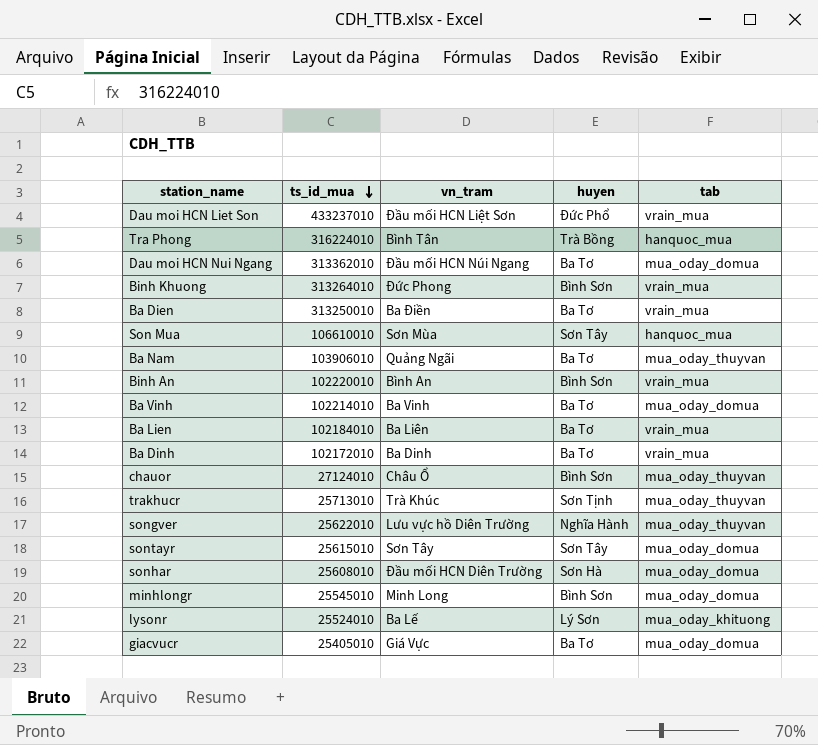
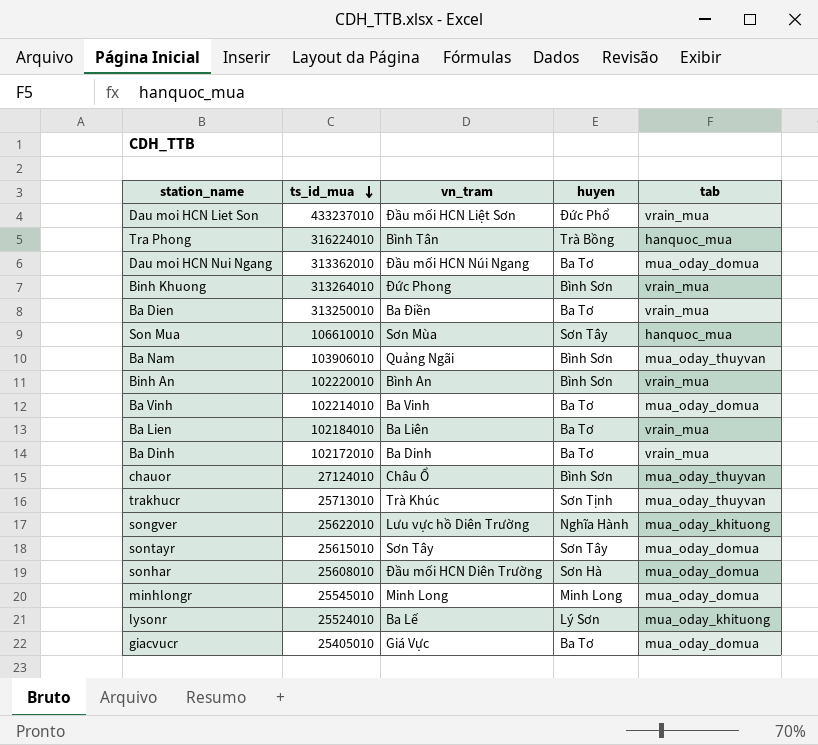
Ba Nam | huyen: Ba Tơ -> Bình Sơn
songver | tab: mua_oday_thuyvan -> mua_oday_khituong
minhlongr | huyen: Bình Sơn -> Minh Long

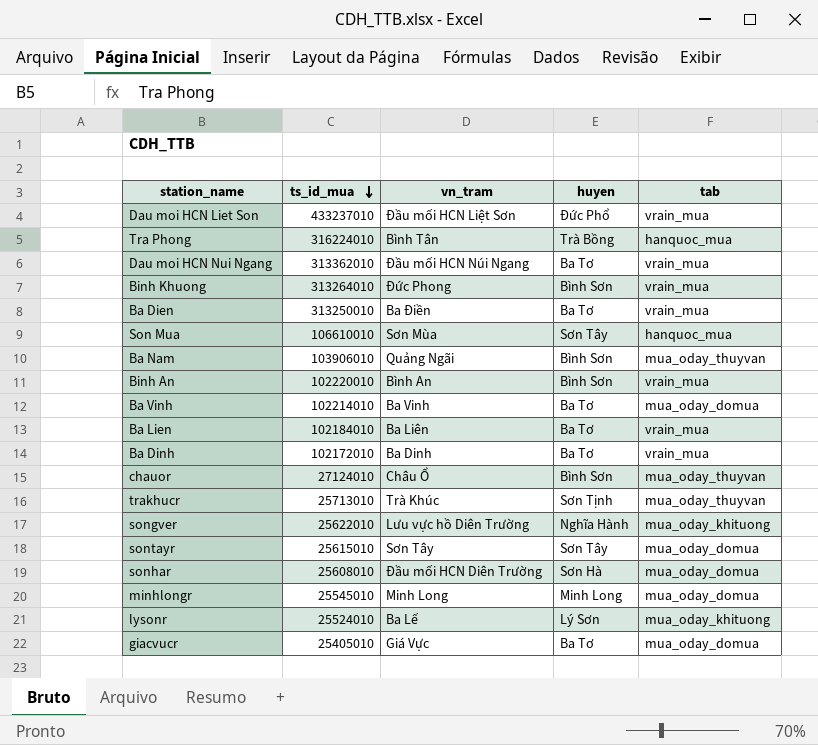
Dau moi HCN Nui Ngang | tab: mua_oday_domua -> vrain_mua

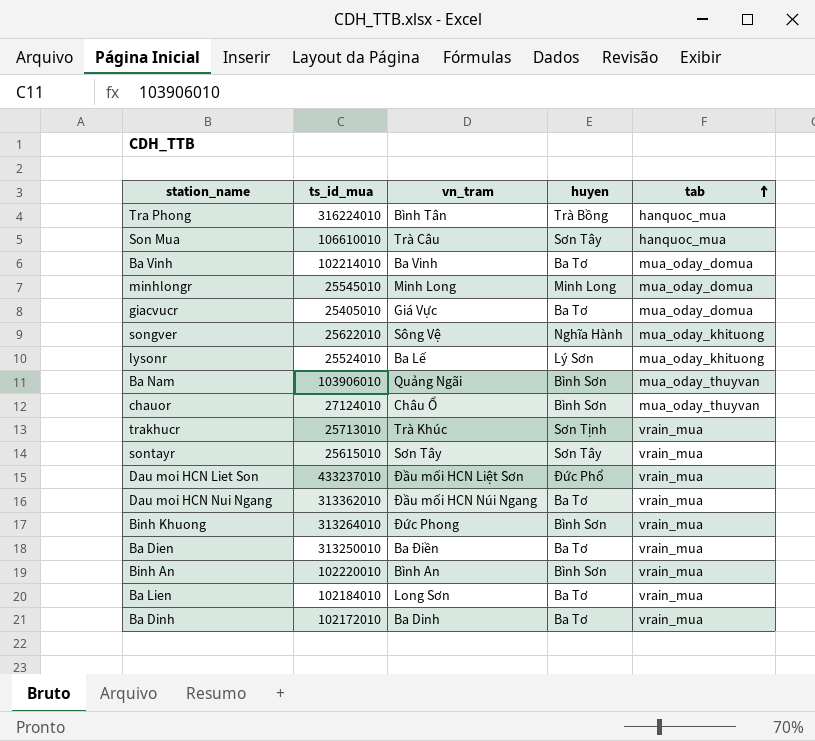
row order: ts_id_mua descending -> tab ascending
row sonhar: 25608010 | Đầu mối HCN Diên Trường | Sơn Hà | mua_oday_domua -> none
Son Mua | vn_tram: Sơn Mùa -> Trà Câu
songver | vn_tram: Lưu vực hồ Diên Trường -> Sông Vệ
trakhucr | tab: mua_oday_thuyvan -> vrain_mua
sontayr | tab: mua_oday_domua -> vrain_mua
Ba Lien | vn_tram: Ba Liên -> Long Sơn

